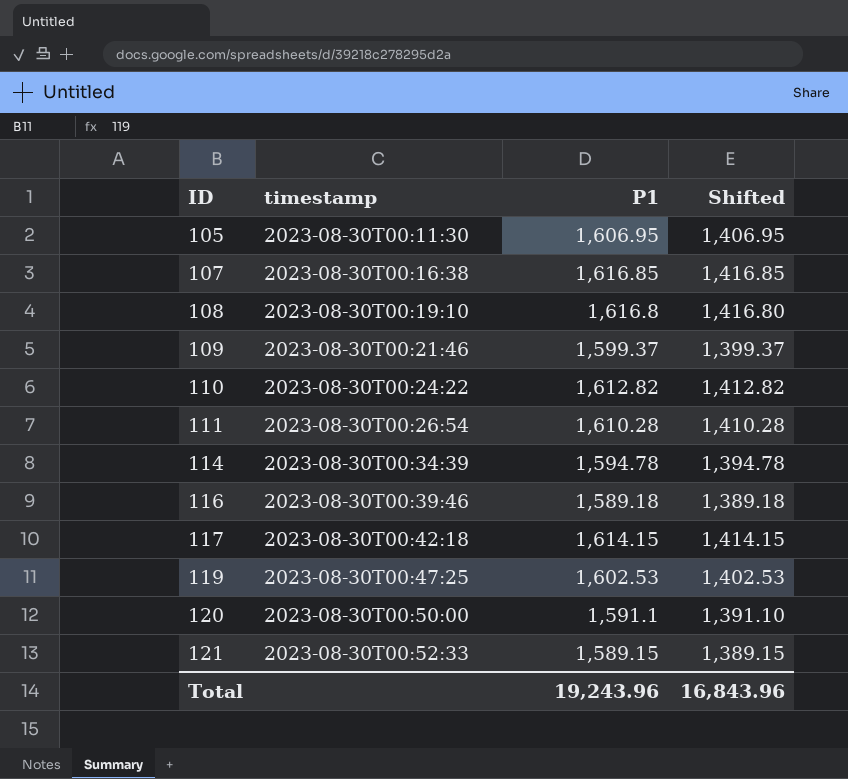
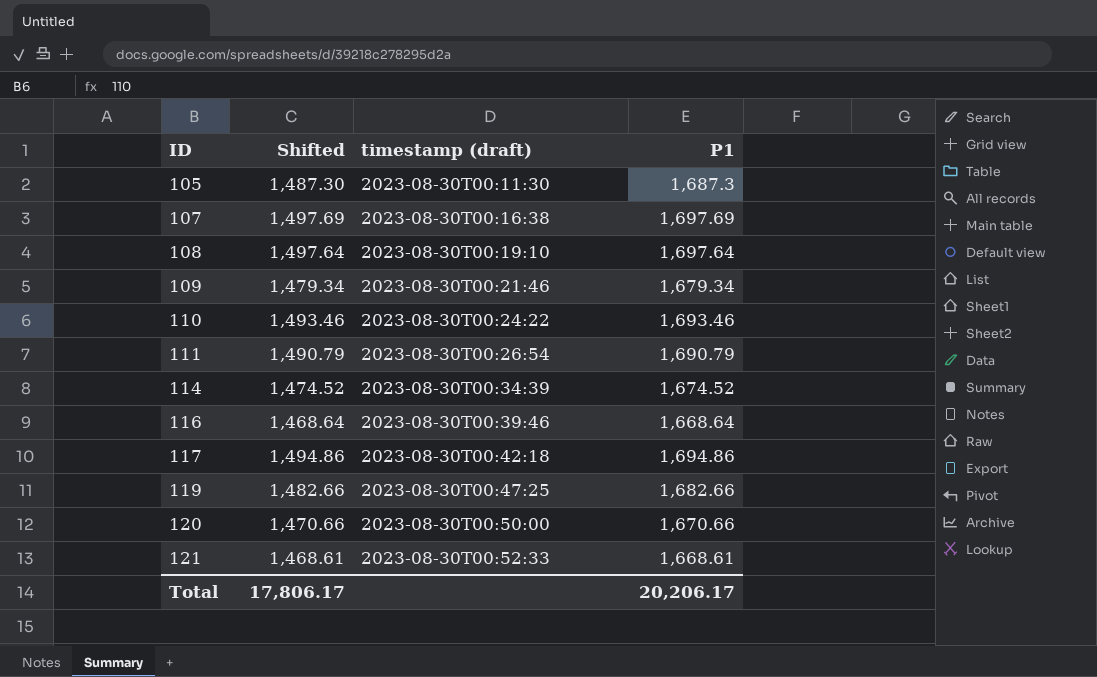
column Shifted | position: 4 -> 2
column name: timestamp -> timestamp (draft)
105 | Shifted: 1,406.95 -> 1,487.30
105 | P1: 1,606.95 -> 1,687.3
107 | Shifted: 1,416.85 -> 1,497.69
107 | P1: 1,616.85 -> 1,697.69
108 | Shifted: 1,416.80 -> 1,497.64
108 | P1: 1,616.8 -> 1,697.64
109 | Shifted: 1,399.37 -> 1,479.34
109 | P1: 1,599.37 -> 1,679.34
110 | Shifted: 1,412.82 -> 1,493.46
110 | P1: 1,612.82 -> 1,693.46
111 | Shifted: 1,410.28 -> 1,490.79
111 | P1: 1,610.28 -> 1,690.79
114 | Shifted: 1,394.78 -> 1,474.52
114 | P1: 1,594.78 -> 1,674.52
116 | Shifted: 1,389.18 -> 1,468.64
116 | P1: 1,589.18 -> 1,668.64
117 | Shifted: 1,414.15 -> 1,494.86
117 | P1: 1,614.15 -> 1,694.86
119 | Shifted: 1,402.53 -> 1,482.66
119 | P1: 1,602.53 -> 1,682.66
120 | Shifted: 1,391.10 -> 1,470.66
120 | P1: 1,591.1 -> 1,670.66
121 | Shifted: 1,389.15 -> 1,468.61
121 | P1: 1,589.15 -> 1,668.61
Total | Shifted: 16,843.96 -> 17,806.17
Total | P1: 19,243.96 -> 20,206.17

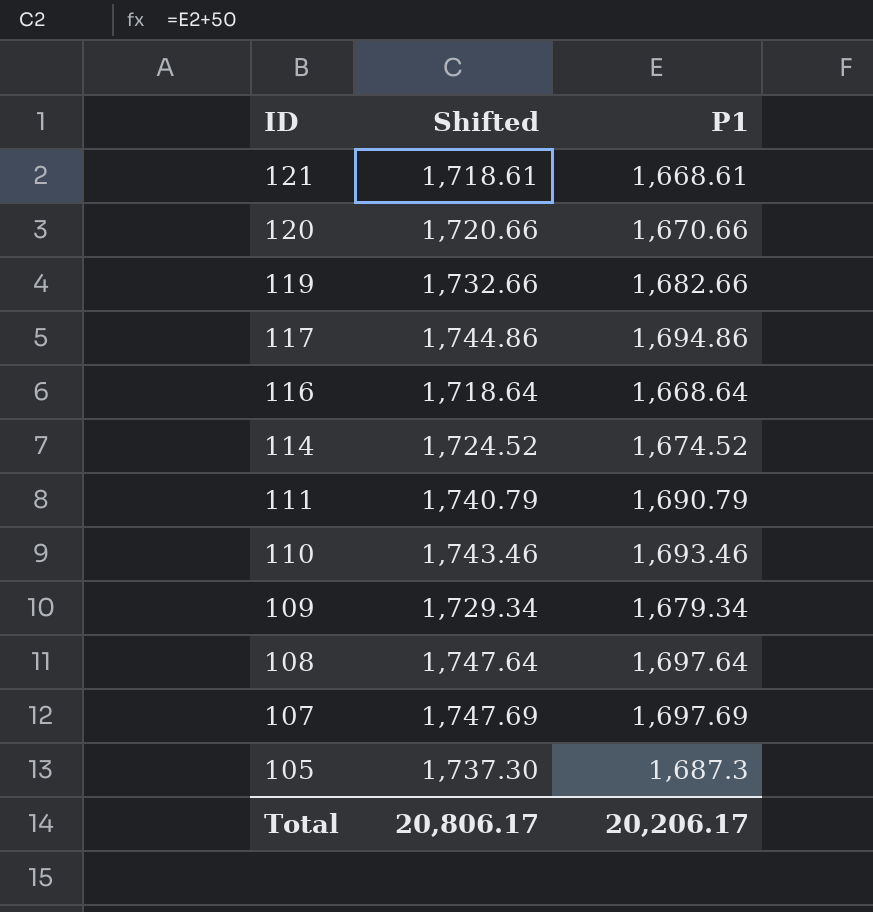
row order: ID ascending -> ID descending
column timestamp (draft) | position: 3 -> none
column Shifted | formula: [P1] - 200 -> [P1] + 50
Total | Shifted: 17,806.17 -> 20,806.17

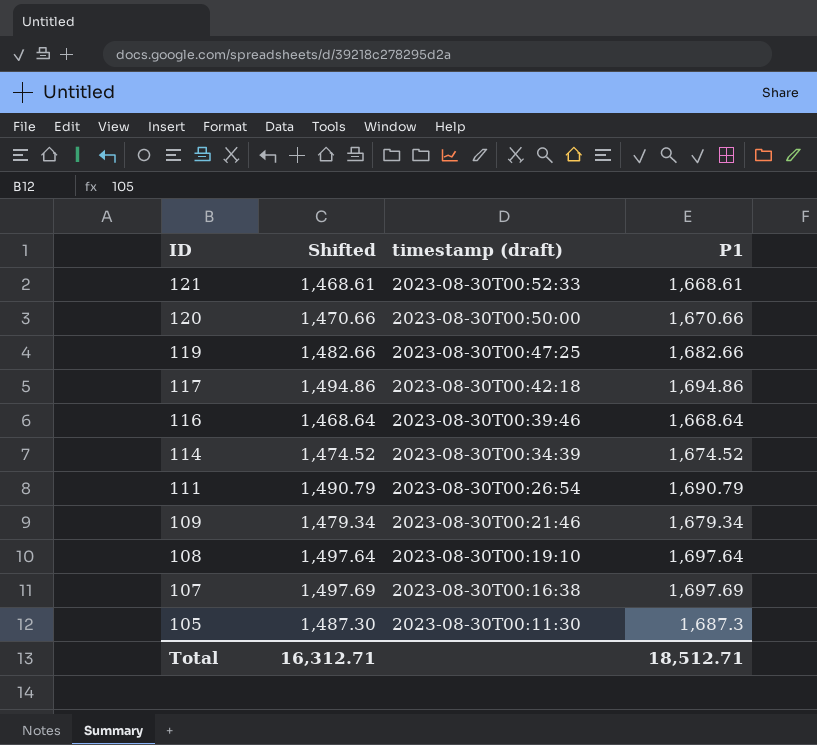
column Shifted | formula: [P1] + 50 -> [P1] - 200
column timestamp (draft) | position: none -> 3
row 110: 1,743.46 | 1,693.46 -> none
Total | Shifted: 20,806.17 -> 16,312.71
Total | P1: 20,206.17 -> 18,512.71

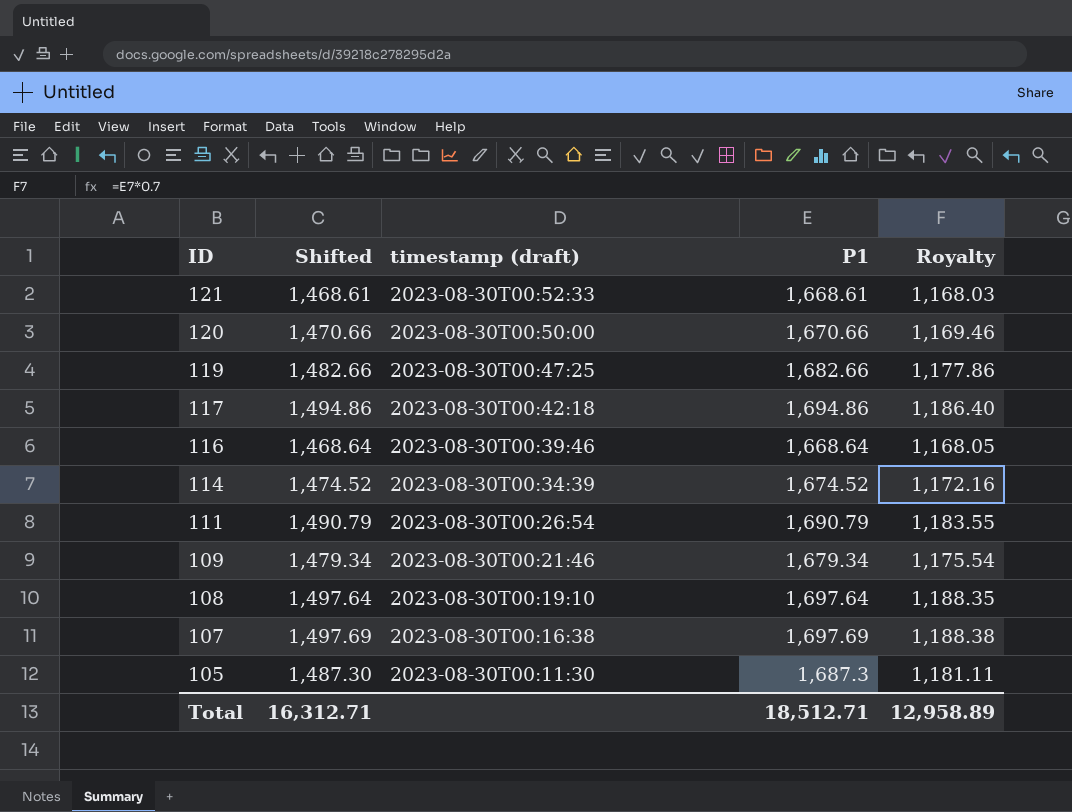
column Royalty | formula: none -> [P1] * 0.7

